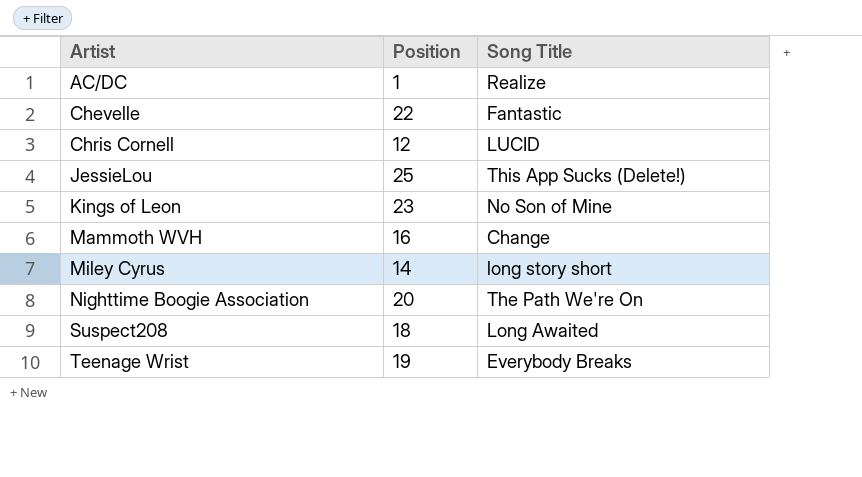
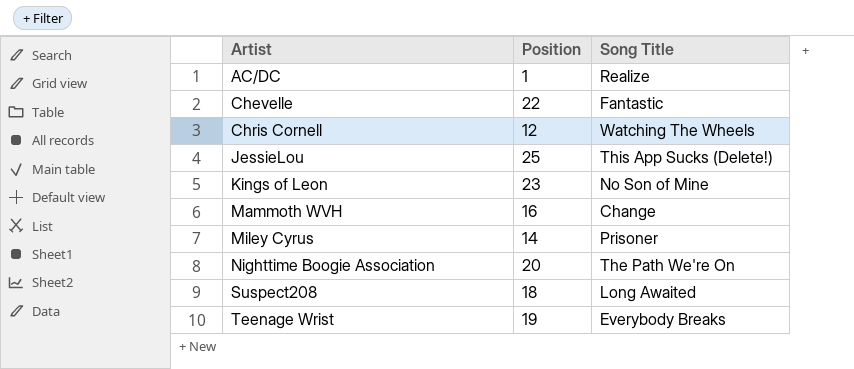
Chris Cornell | Song Title: LUCID -> Watching The Wheels
Miley Cyrus | Song Title: long story short -> Prisoner

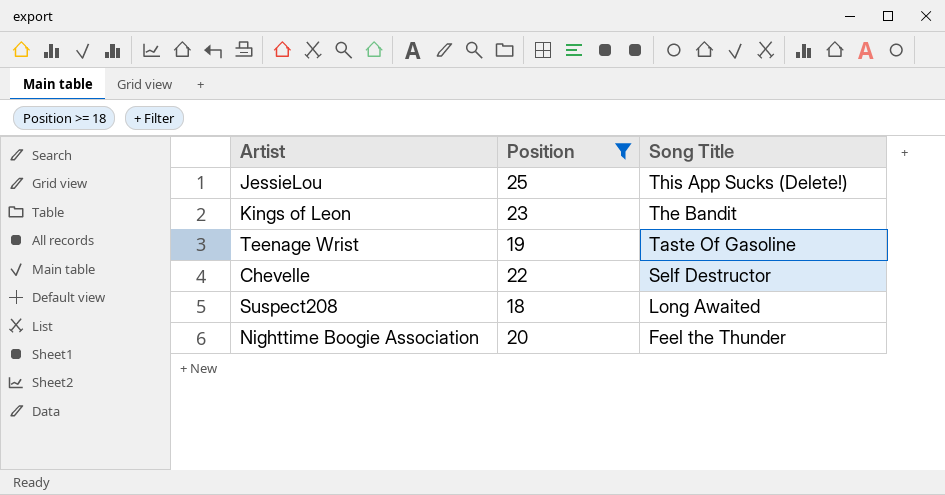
filter: none -> Position >= 18
row order: Artist ascending -> Song Title descending
Kings of Leon | Song Title: No Son of Mine -> The Bandit
Teenage Wrist | Song Title: Everybody Breaks -> Taste Of Gasoline
Chevelle | Song Title: Fantastic -> Self Destructor
Nighttime Boogie Association | Song Title: The Path We're On -> Feel the Thunder

